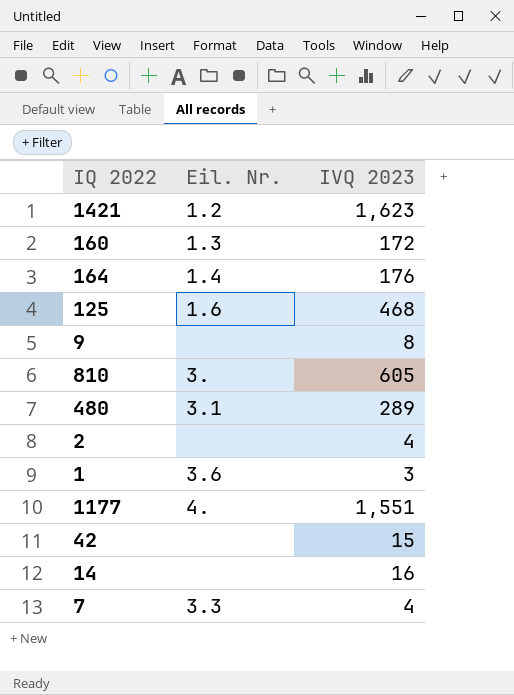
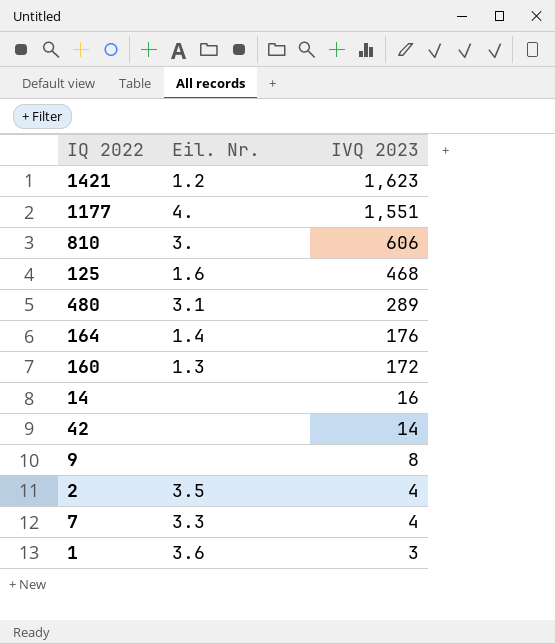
row order: none -> IVQ 2023 descending
810 | IVQ 2023: 605 -> 606
42 | IVQ 2023: 15 -> 14
2 | Eil. Nr.: none -> 3.5

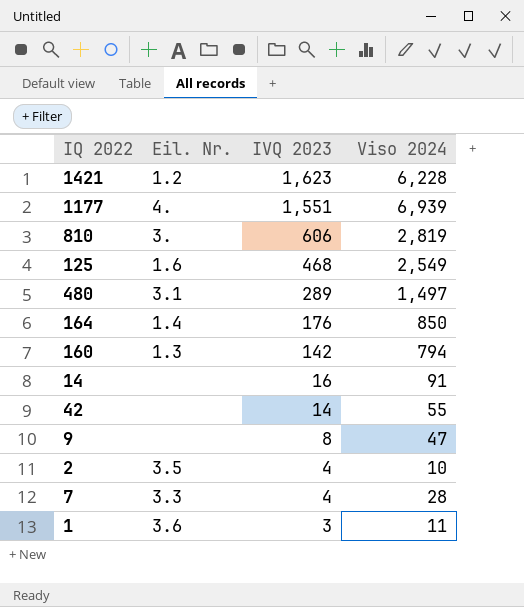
column Viso 2024 | position: none -> 4
160 | IVQ 2023: 172 -> 142

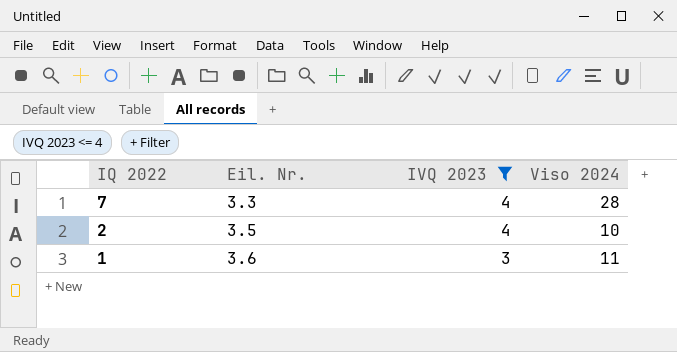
filter: none -> IVQ 2023 <= 4
row order: IVQ 2023 descending -> IQ 2022 descending

